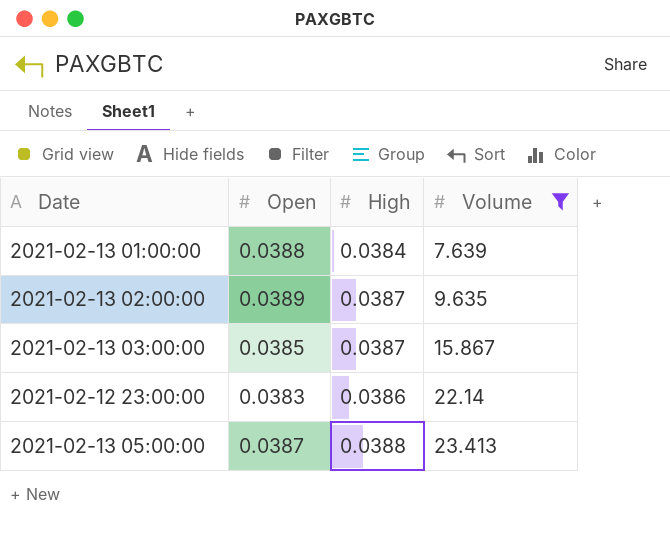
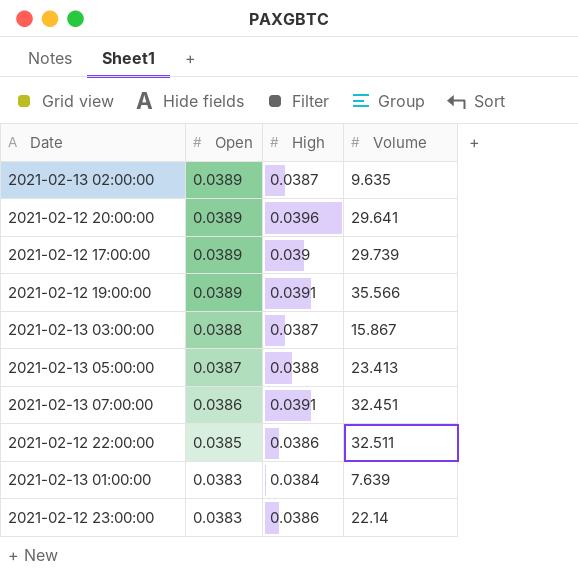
filter: Volume <= 23.413 -> none
row order: Volume ascending -> Open descending
2021-02-13 03:00:00 | Open: 0.0385 -> 0.0388
2021-02-13 01:00:00 | Open: 0.0388 -> 0.0383

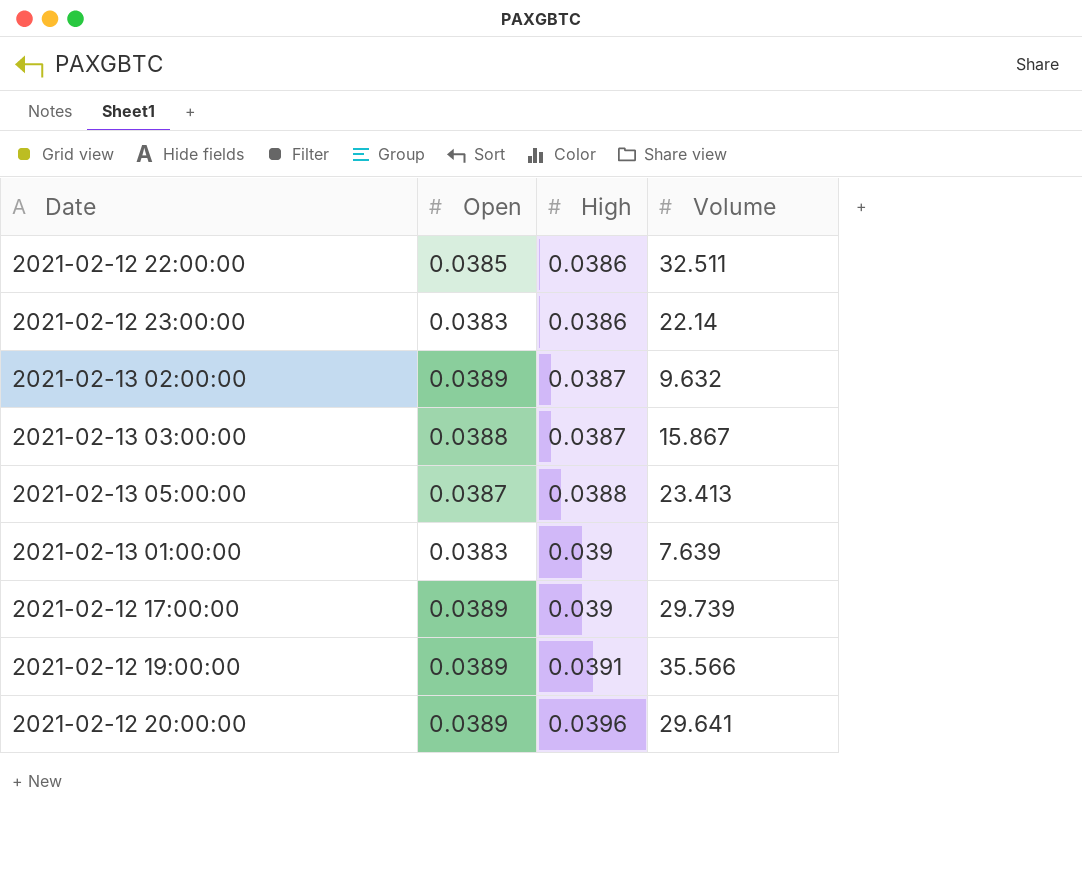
row order: Open descending -> High ascending
row 2021-02-13 07:00:00: 0.0386 | 0.0391 | 32.451 -> none
2021-02-13 02:00:00 | Volume: 9.635 -> 9.632
2021-02-13 01:00:00 | High: 0.0384 -> 0.039

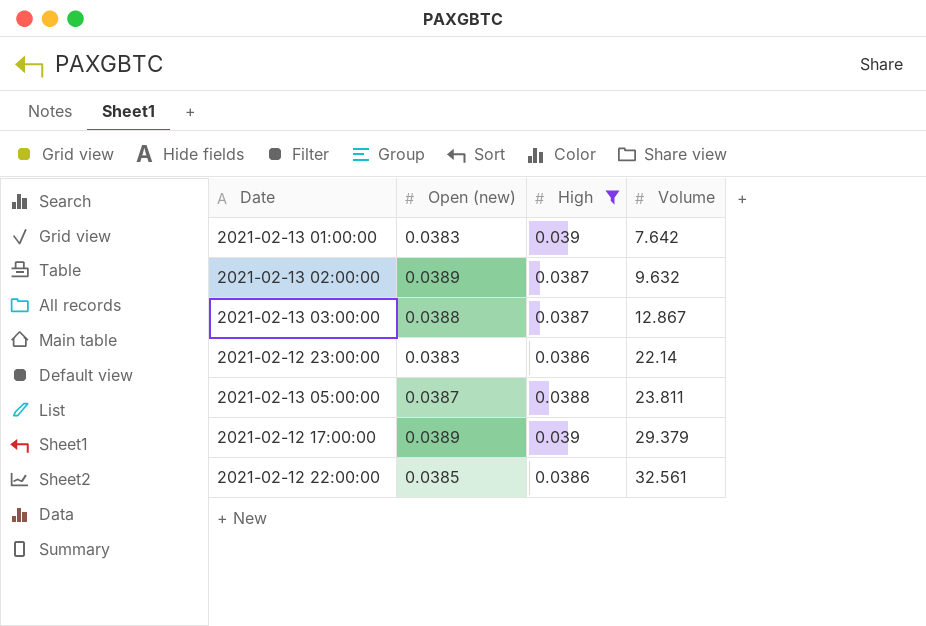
filter: none -> High <= 0.039
row order: High ascending -> Volume ascending
column name: Open -> Open (new)
2021-02-13 01:00:00 | Volume: 7.639 -> 7.642
2021-02-13 03:00:00 | Volume: 15.867 -> 12.867
2021-02-13 05:00:00 | Volume: 23.413 -> 23.811
2021-02-12 17:00:00 | Volume: 29.739 -> 29.379
2021-02-12 22:00:00 | Volume: 32.511 -> 32.561

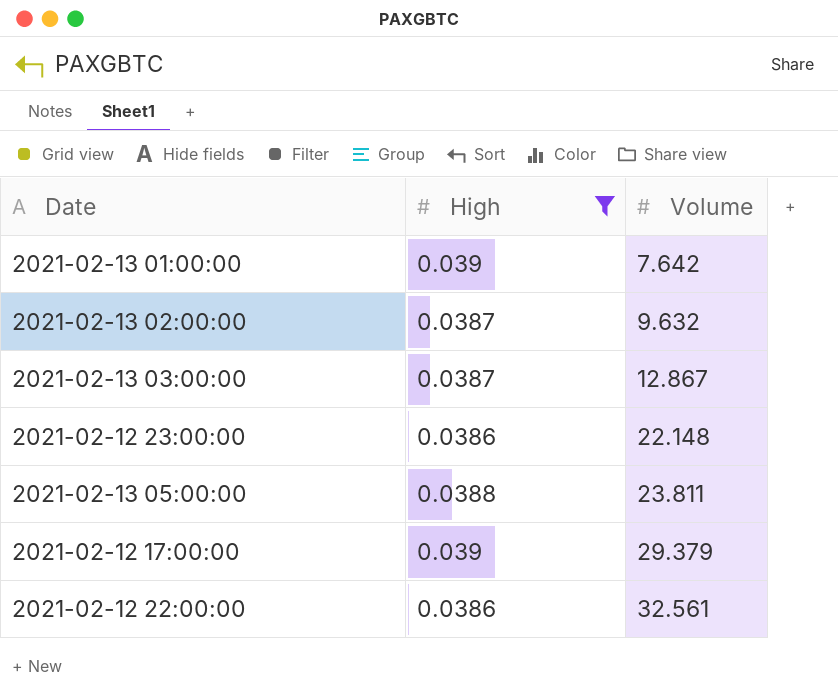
column Open (new) | position: 2 -> none
2021-02-12 23:00:00 | Volume: 22.14 -> 22.148

